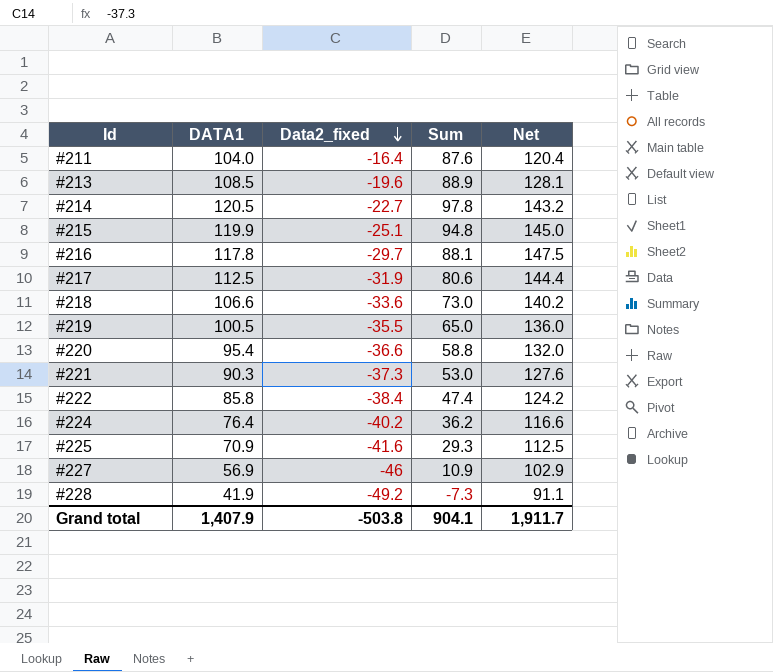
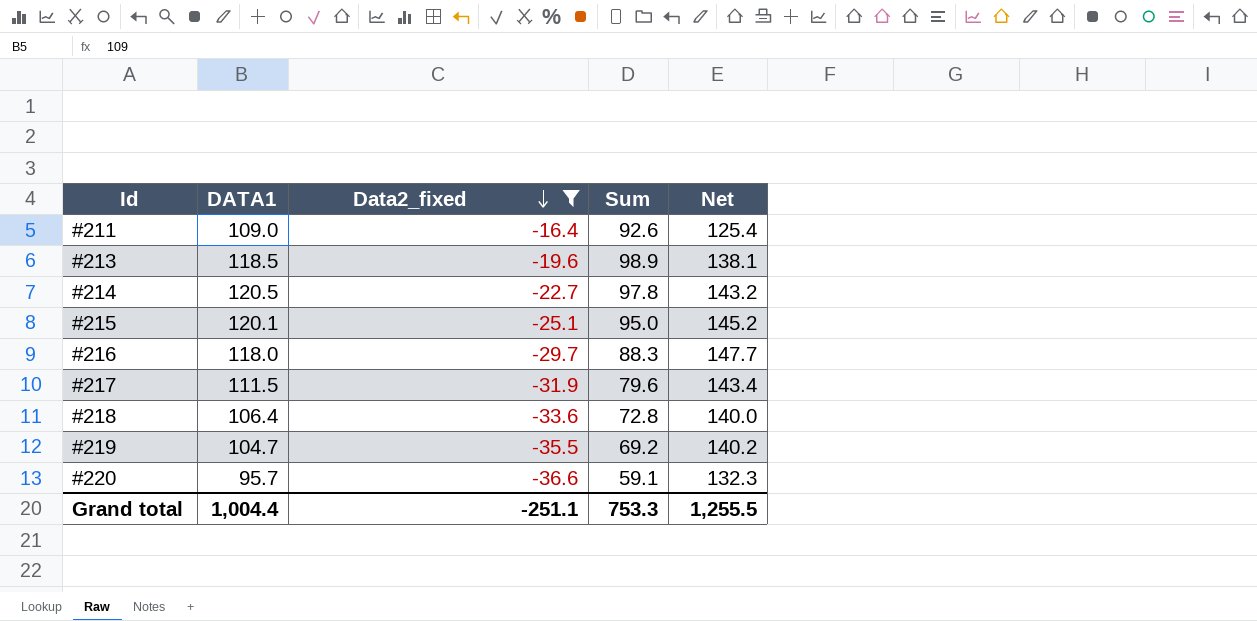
filter: none -> Data2_fixed >= -36.6
#211 | DATA1: 104.0 -> 109.0
#211 | Sum: 87.6 -> 92.6
#211 | Net: 120.4 -> 125.4
#213 | DATA1: 108.5 -> 118.5
#213 | Sum: 88.9 -> 98.9
#213 | Net: 128.1 -> 138.1
#215 | DATA1: 119.9 -> 120.1
#215 | Sum: 94.8 -> 95.0
#215 | Net: 145.0 -> 145.2
#216 | DATA1: 117.8 -> 118.0
#216 | Sum: 88.1 -> 88.3
#216 | Net: 147.5 -> 147.7
#217 | DATA1: 112.5 -> 111.5
#217 | Sum: 80.6 -> 79.6
#217 | Net: 144.4 -> 143.4
#218 | DATA1: 106.6 -> 106.4
#218 | Sum: 73.0 -> 72.8
#218 | Net: 140.2 -> 140.0
#219 | DATA1: 100.5 -> 104.7
#219 | Sum: 65.0 -> 69.2
#219 | Net: 136.0 -> 140.2
#220 | DATA1: 95.4 -> 95.7
#220 | Sum: 58.8 -> 59.1
#220 | Net: 132.0 -> 132.3
Grand total | DATA1: 1,407.9 -> 1,004.4
Grand total | Data2_fixed: -503.8 -> -251.1
Grand total | Sum: 904.1 -> 753.3
Grand total | Net: 1,911.7 -> 1,255.5

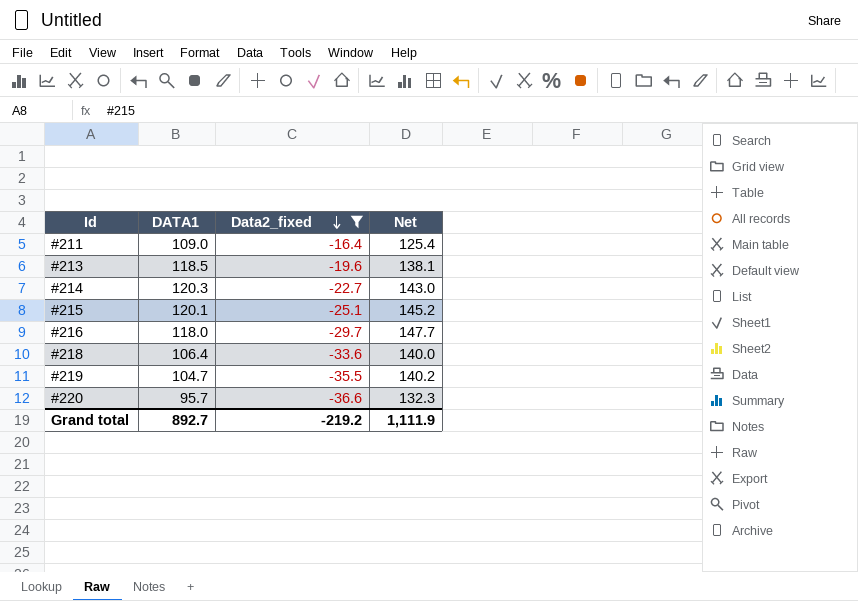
column Sum | formula: [DATA1] + [Data2_fixed] -> none
row #217: 111.5 | -31.9 | 79.6 | 143.4 -> none
#214 | DATA1: 120.5 -> 120.3
#214 | Net: 143.2 -> 143.0
Grand total | DATA1: 1,004.4 -> 892.7
Grand total | Data2_fixed: -251.1 -> -219.2
Grand total | Net: 1,255.5 -> 1,111.9

